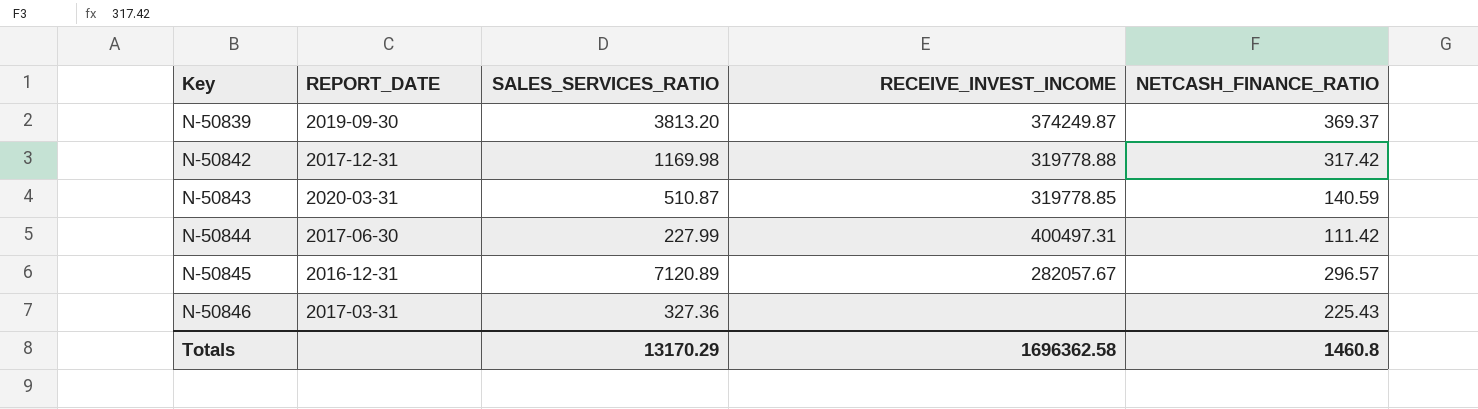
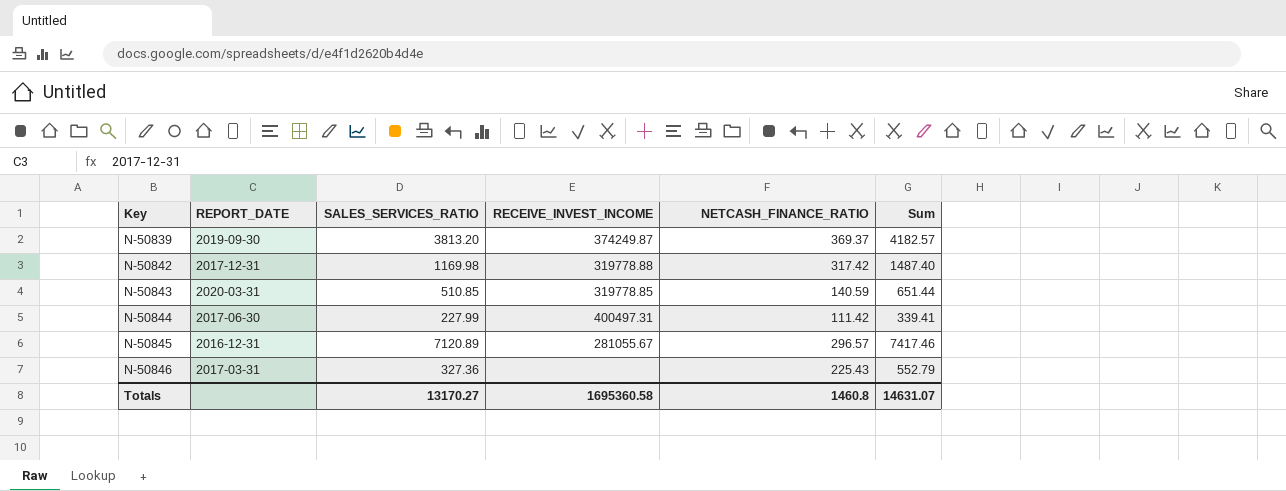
column Sum | formula: none -> [SALES_SERVICES_RATIO] + [NETCASH_FINANCE_RATIO]
N-50843 | SALES_SERVICES_RATIO: 510.87 -> 510.85
N-50845 | RECEIVE_INVEST_INCOME: 282057.67 -> 281055.67
Totals | SALES_SERVICES_RATIO: 13170.29 -> 13170.27
Totals | RECEIVE_INVEST_INCOME: 1696362.58 -> 1695360.58

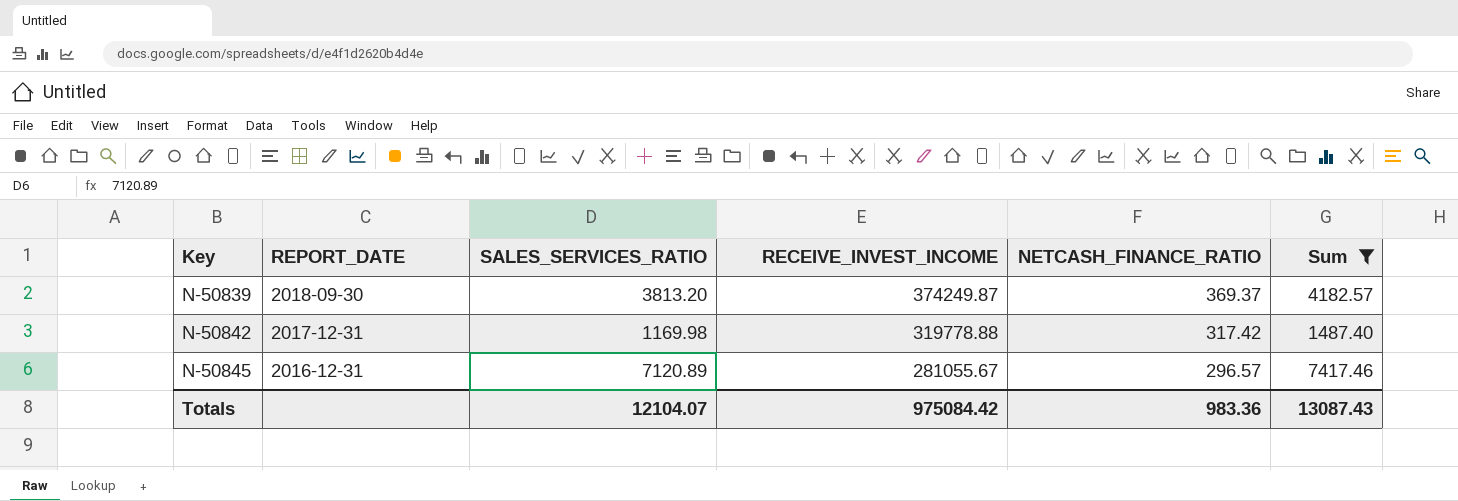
filter: none -> Sum >= 1487.40
N-50839 | REPORT_DATE: 2019-09-30 -> 2018-09-30
Totals | SALES_SERVICES_RATIO: 13170.27 -> 12104.07
Totals | RECEIVE_INVEST_INCOME: 1695360.58 -> 975084.42
Totals | NETCASH_FINANCE_RATIO: 1460.8 -> 983.36
Totals | Sum: 14631.07 -> 13087.43

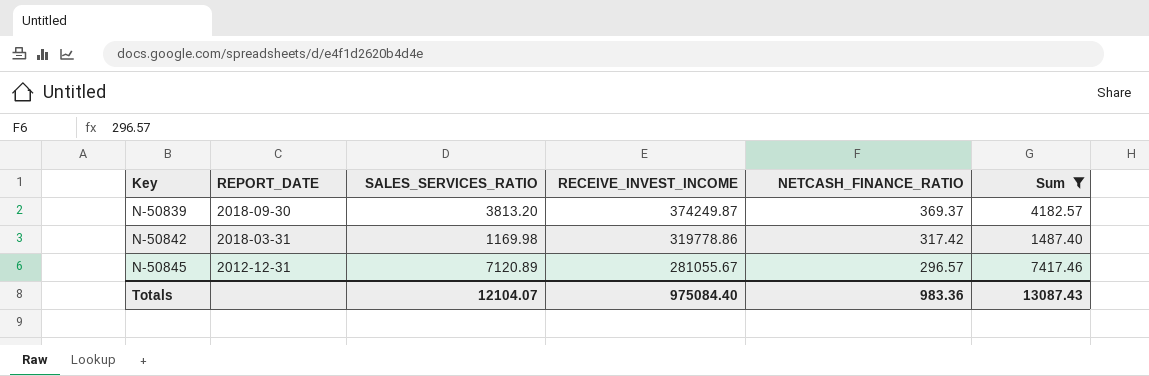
N-50842 | REPORT_DATE: 2017-12-31 -> 2018-03-31
N-50842 | RECEIVE_INVEST_INCOME: 319778.88 -> 319778.86
N-50845 | REPORT_DATE: 2016-12-31 -> 2012-12-31
Totals | RECEIVE_INVEST_INCOME: 975084.42 -> 975084.40

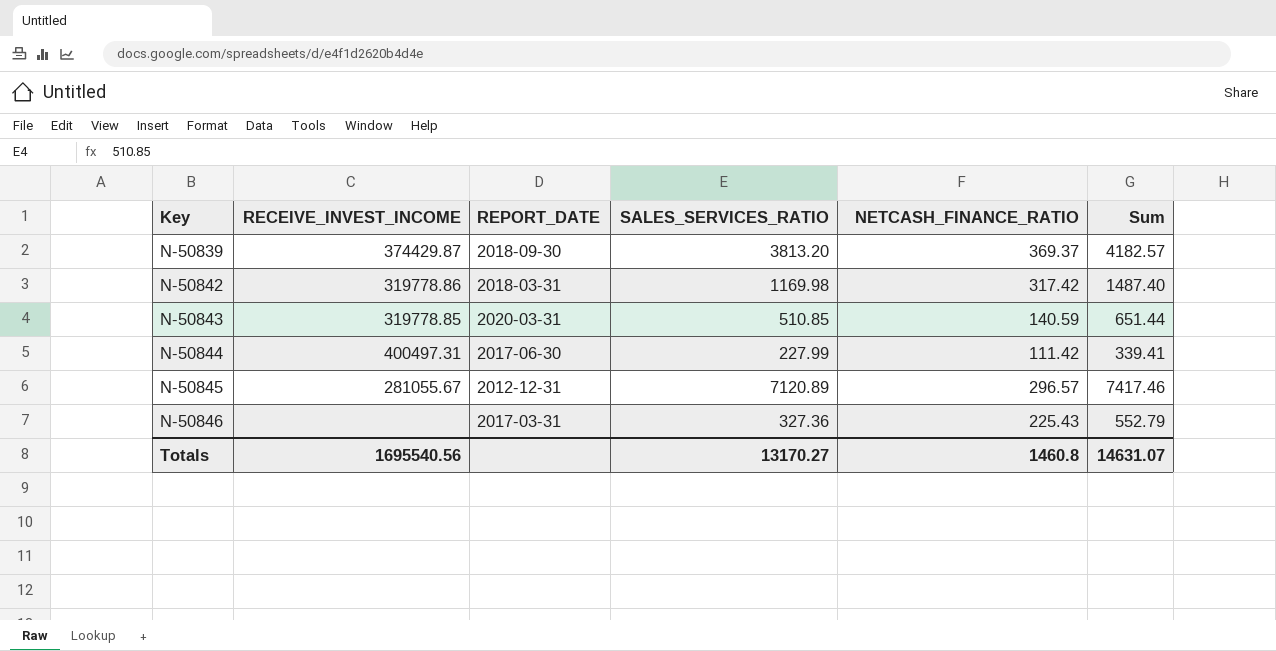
filter: Sum >= 1487.40 -> none
column RECEIVE_INVEST_INCOME | position: 4 -> 2
N-50839 | RECEIVE_INVEST_INCOME: 374249.87 -> 374429.87
Totals | RECEIVE_INVEST_INCOME: 975084.40 -> 1695540.56
Totals | SALES_SERVICES_RATIO: 12104.07 -> 13170.27
Totals | NETCASH_FINANCE_RATIO: 983.36 -> 1460.8
Totals | Sum: 13087.43 -> 14631.07

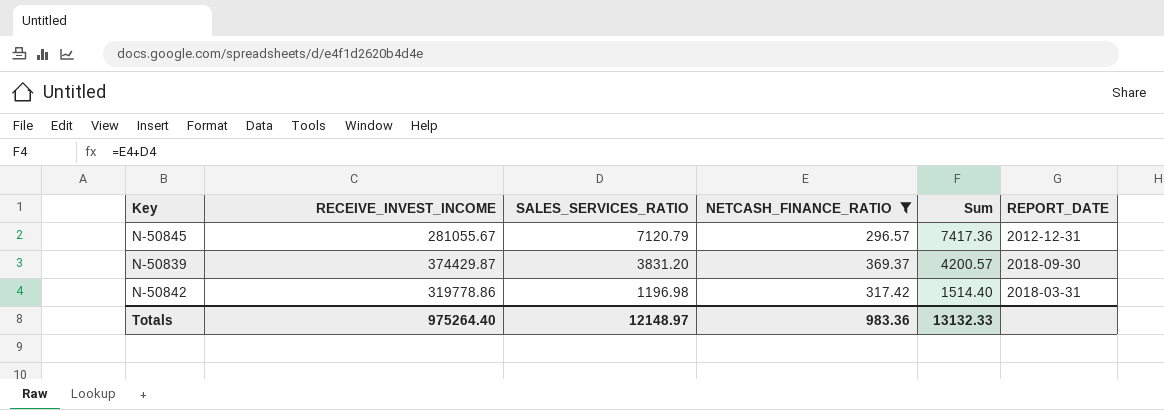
filter: none -> NETCASH_FINANCE_RATIO >= 296.57
row order: Key ascending -> SALES_SERVICES_RATIO descending
column REPORT_DATE | position: 3 -> 6
N-50845 | SALES_SERVICES_RATIO: 7120.89 -> 7120.79
N-50845 | Sum: 7417.46 -> 7417.36
N-50839 | SALES_SERVICES_RATIO: 3813.20 -> 3831.20
N-50839 | Sum: 4182.57 -> 4200.57
N-50842 | SALES_SERVICES_RATIO: 1169.98 -> 1196.98
N-50842 | Sum: 1487.40 -> 1514.40
Totals | RECEIVE_INVEST_INCOME: 1695540.56 -> 975264.40
Totals | SALES_SERVICES_RATIO: 13170.27 -> 12148.97
Totals | NETCASH_FINANCE_RATIO: 1460.8 -> 983.36
Totals | Sum: 14631.07 -> 13132.33

